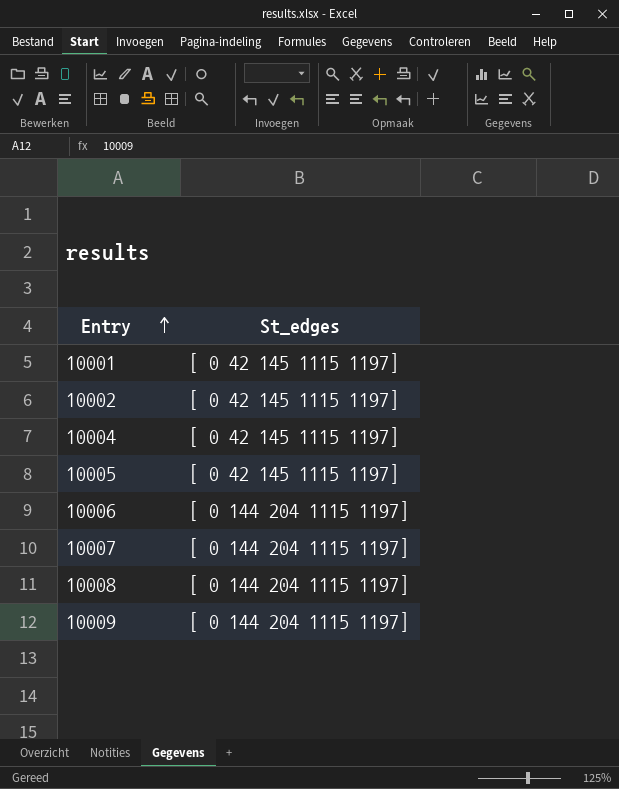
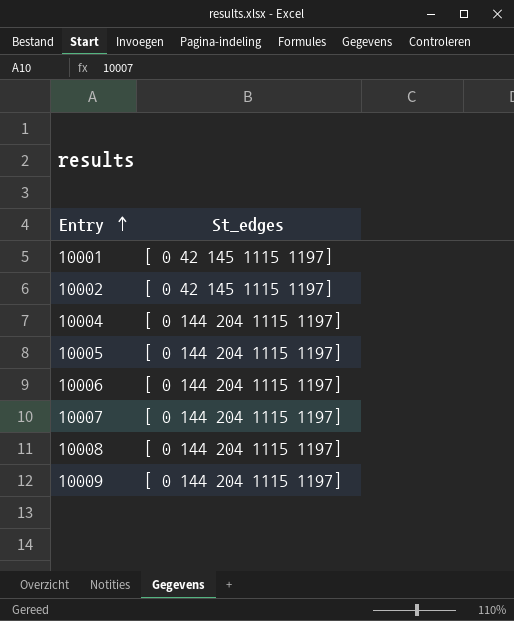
10004 | St_edges: [ 0 42 145 1115 1197] -> [ 0 144 204 1115 1197]
10005 | St_edges: [ 0 42 145 1115 1197] -> [ 0 144 204 1115 1197]

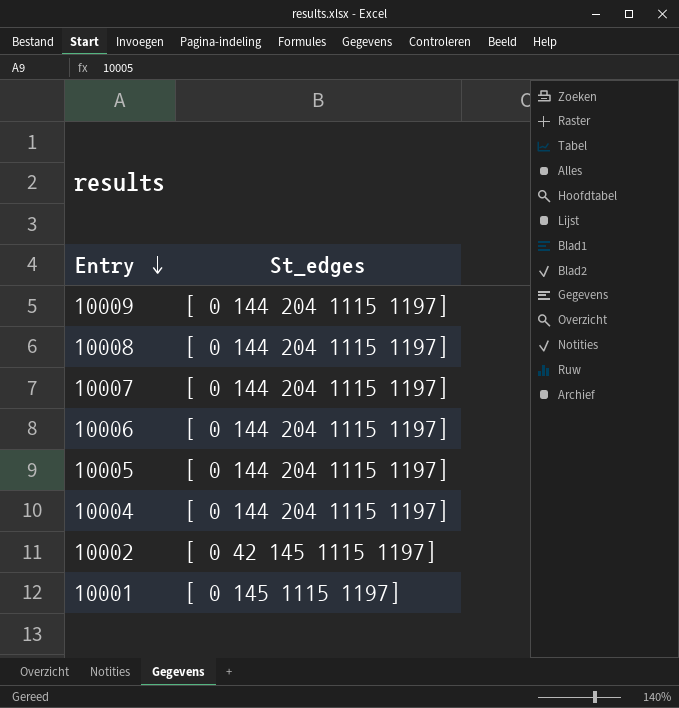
row order: Entry ascending -> Entry descending
10001 | St_edges: [ 0 42 145 1115 1197] -> [ 0 145 1115 1197]

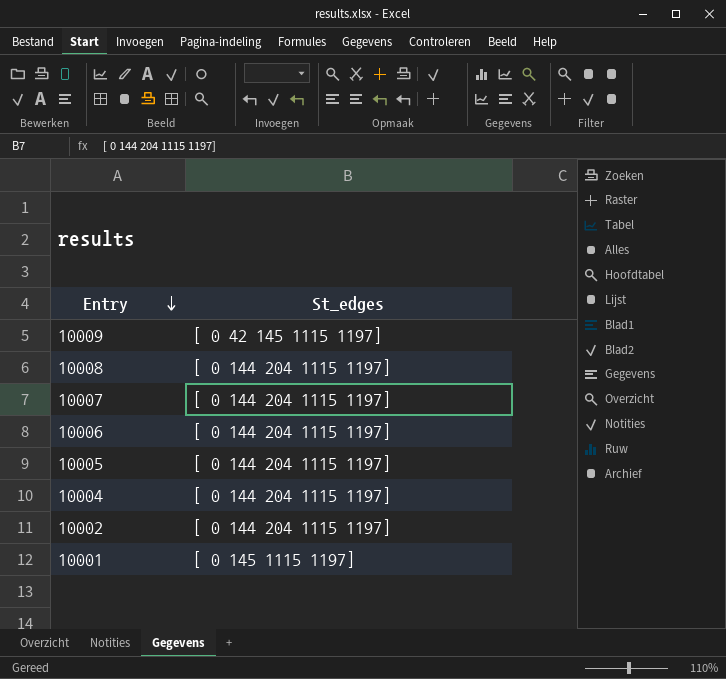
10009 | St_edges: [ 0 144 204 1115 1197] -> [ 0 42 145 1115 1197]
10002 | St_edges: [ 0 42 145 1115 1197] -> [ 0 144 204 1115 1197]

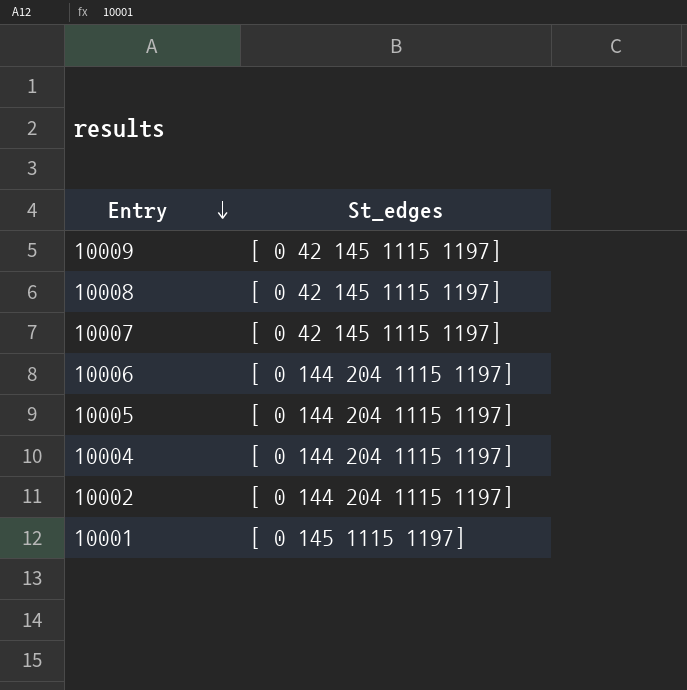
10008 | St_edges: [ 0 144 204 1115 1197] -> [ 0 42 145 1115 1197]
10007 | St_edges: [ 0 144 204 1115 1197] -> [ 0 42 145 1115 1197]

